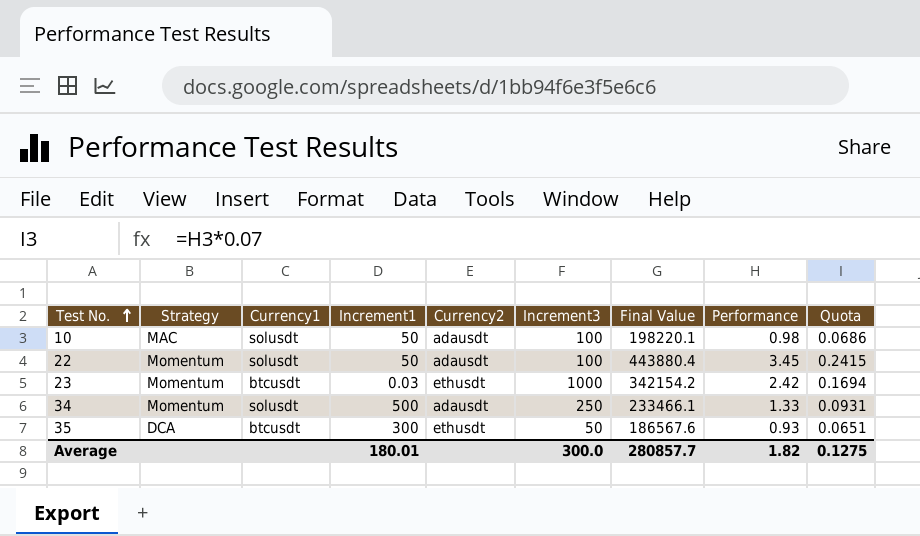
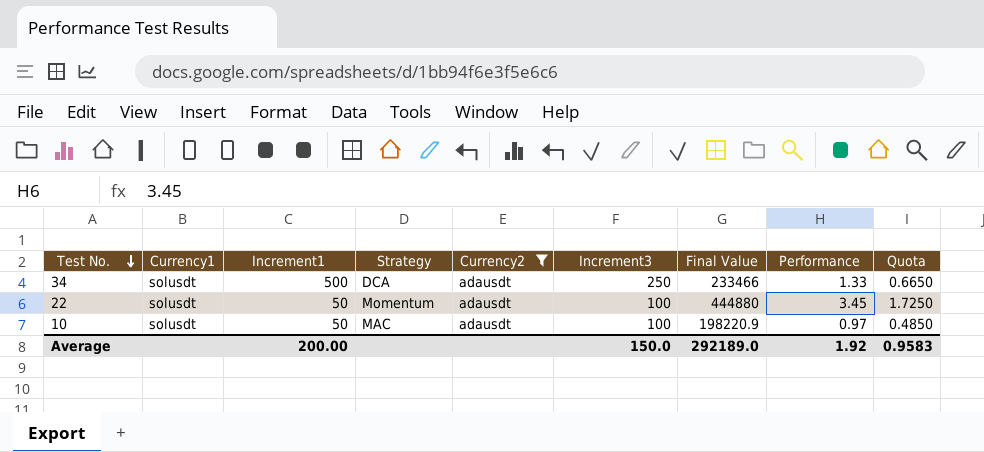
filter: none -> Currency2 = adausdt
row order: Test No. ascending -> Test No. descending
column Strategy | position: 2 -> 4
column Quota | formula: [Performance] * 0.07 -> [Performance] * 0.5
34 | Strategy: Momentum -> DCA
34 | Final Value: 233466.1 -> 233466
22 | Final Value: 443880.4 -> 444880
10 | Final Value: 198220.1 -> 198220.9
10 | Performance: 0.98 -> 0.97
Average | Increment1: 180.01 -> 200.00
Average | Increment3: 300.0 -> 150.0
Average | Final Value: 280857.7 -> 292189.0
Average | Performance: 1.82 -> 1.92
Average | Quota: 0.1275 -> 0.9583

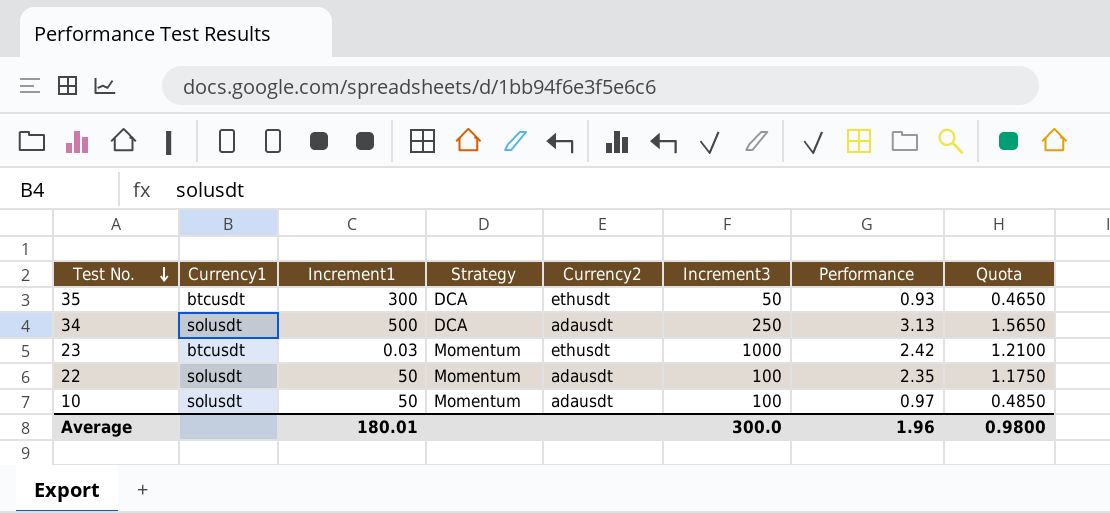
filter: Currency2 = adausdt -> none
column Final Value | position: 7 -> none
34 | Performance: 1.33 -> 3.13
34 | Quota: 0.6650 -> 1.5650
22 | Performance: 3.45 -> 2.35
22 | Quota: 1.7250 -> 1.1750
10 | Strategy: MAC -> Momentum
Average | Increment1: 200.00 -> 180.01
Average | Increment3: 150.0 -> 300.0
Average | Performance: 1.92 -> 1.96
Average | Quota: 0.9583 -> 0.9800

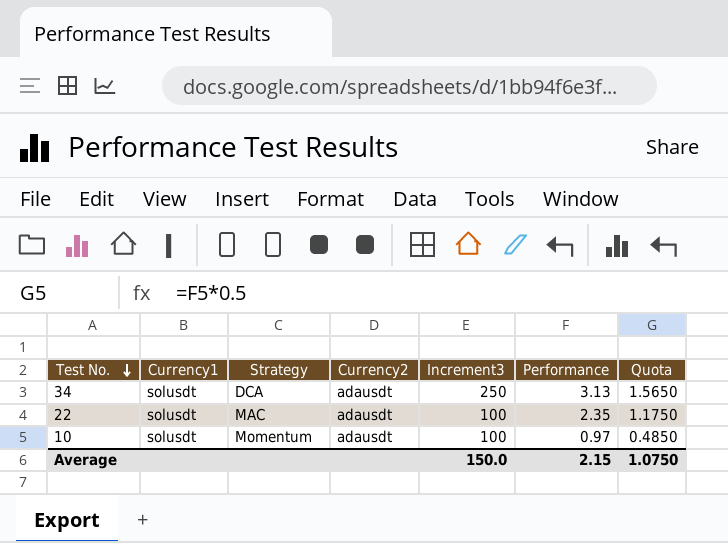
column Increment1 | position: 3 -> none
row 35: btcusdt | 300 | DCA | ethusdt | 50 | 0.93 | 0.4650 -> none
row 23: btcusdt | 0.03 | Momentum | ethusdt | 1000 | 2.42 | 1.2100 -> none
22 | Strategy: Momentum -> MAC
Average | Increment3: 300.0 -> 150.0
Average | Performance: 1.96 -> 2.15
Average | Quota: 0.9800 -> 1.0750

